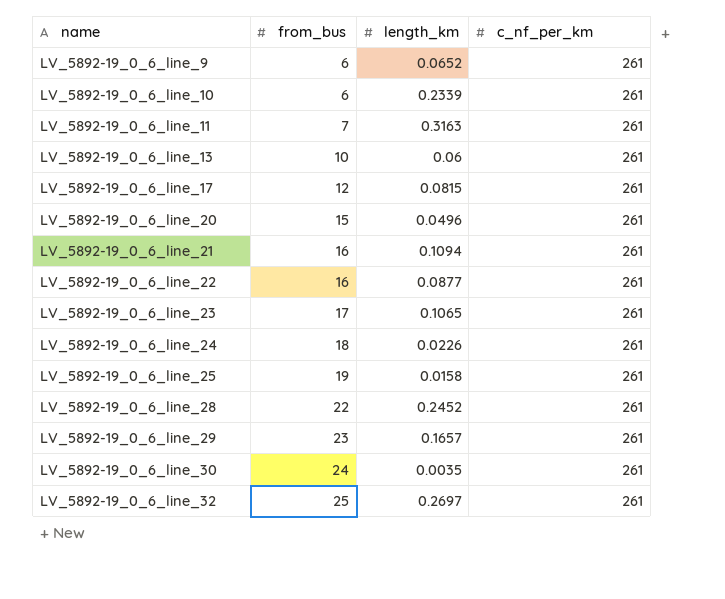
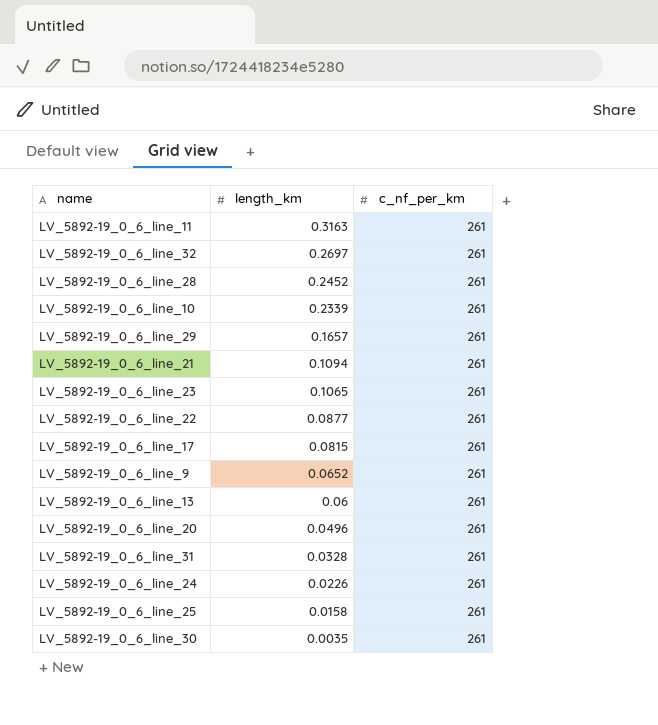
row order: name ascending -> length_km descending
column from_bus | position: 2 -> none
row LV_5892-19_0_6_line_31: none -> 0.0328 | 261

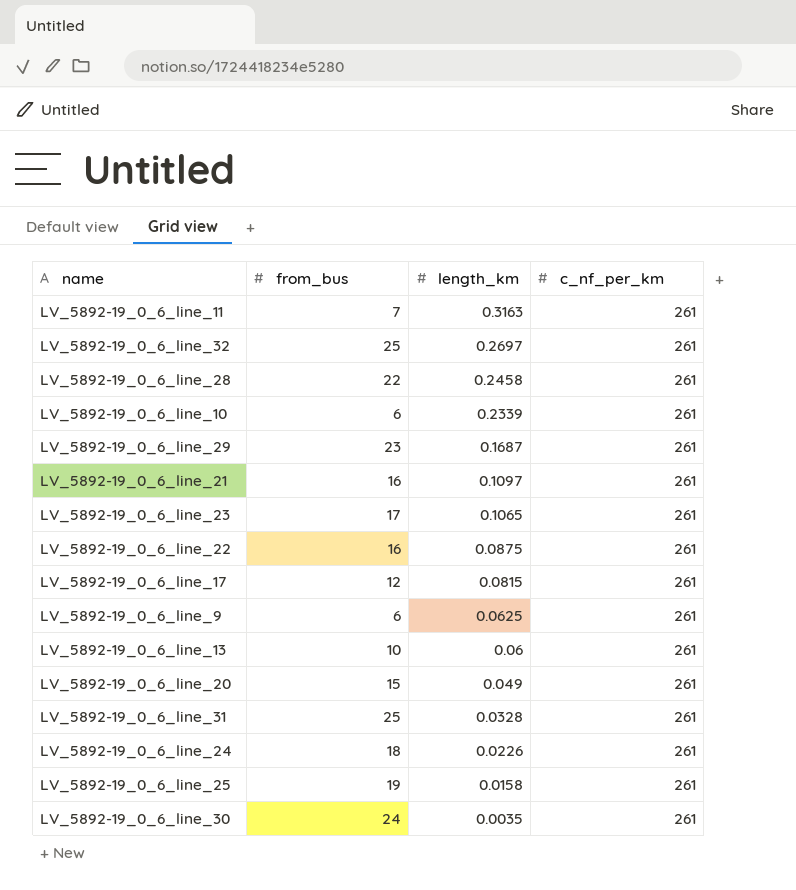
column from_bus | position: none -> 2
LV_5892-19_0_6_line_28 | length_km: 0.2452 -> 0.2458
LV_5892-19_0_6_line_29 | length_km: 0.1657 -> 0.1687
LV_5892-19_0_6_line_21 | length_km: 0.1094 -> 0.1097
LV_5892-19_0_6_line_22 | length_km: 0.0877 -> 0.0875
LV_5892-19_0_6_line_9 | length_km: 0.0652 -> 0.0625
LV_5892-19_0_6_line_20 | length_km: 0.0496 -> 0.049

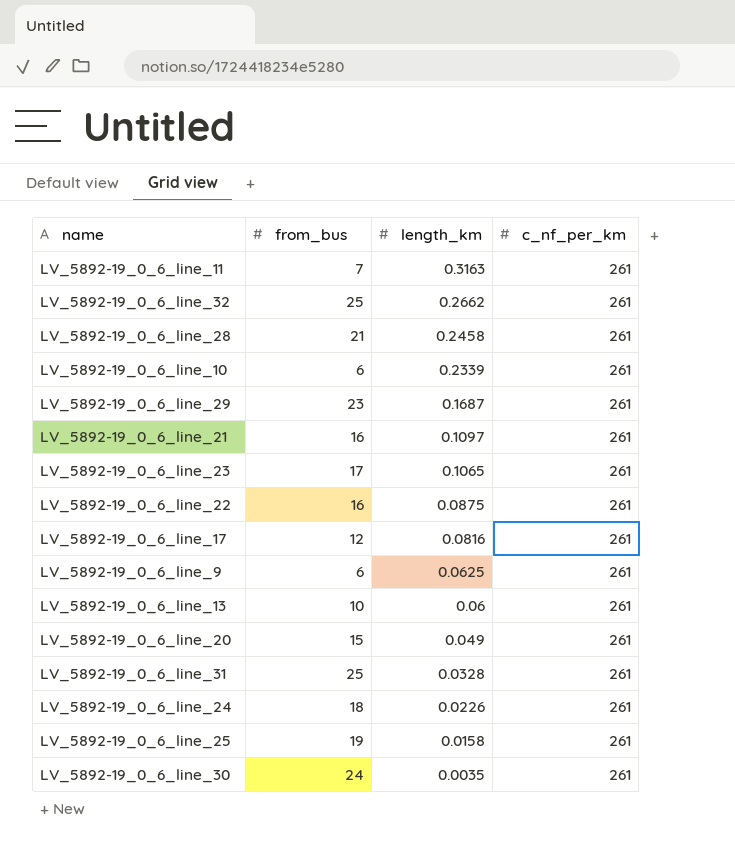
LV_5892-19_0_6_line_32 | length_km: 0.2697 -> 0.2662
LV_5892-19_0_6_line_28 | from_bus: 22 -> 21
LV_5892-19_0_6_line_17 | length_km: 0.0815 -> 0.0816

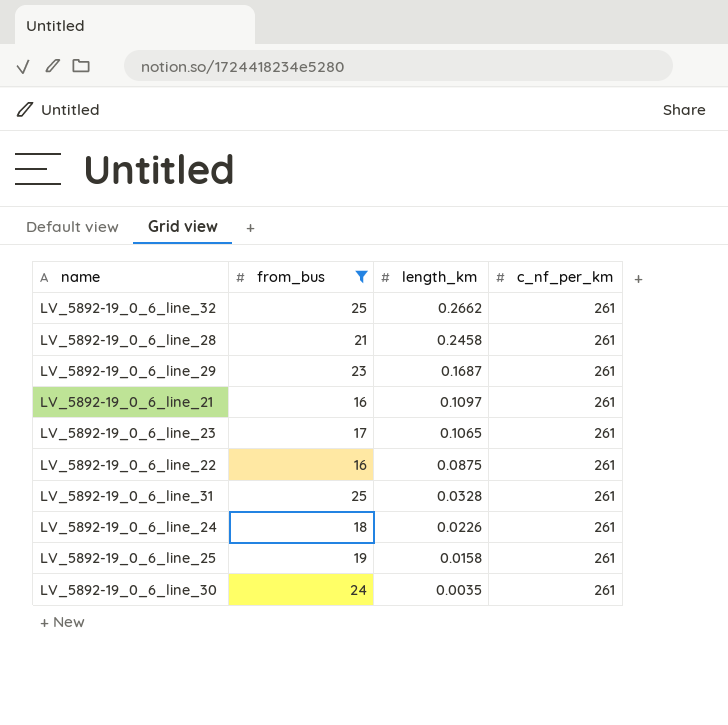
filter: none -> from_bus >= 16

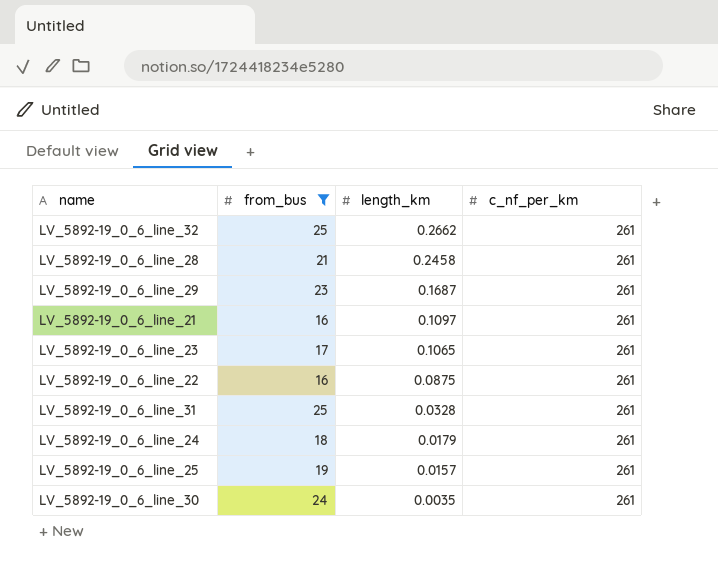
LV_5892-19_0_6_line_24 | length_km: 0.0226 -> 0.0179
LV_5892-19_0_6_line_25 | length_km: 0.0158 -> 0.0157

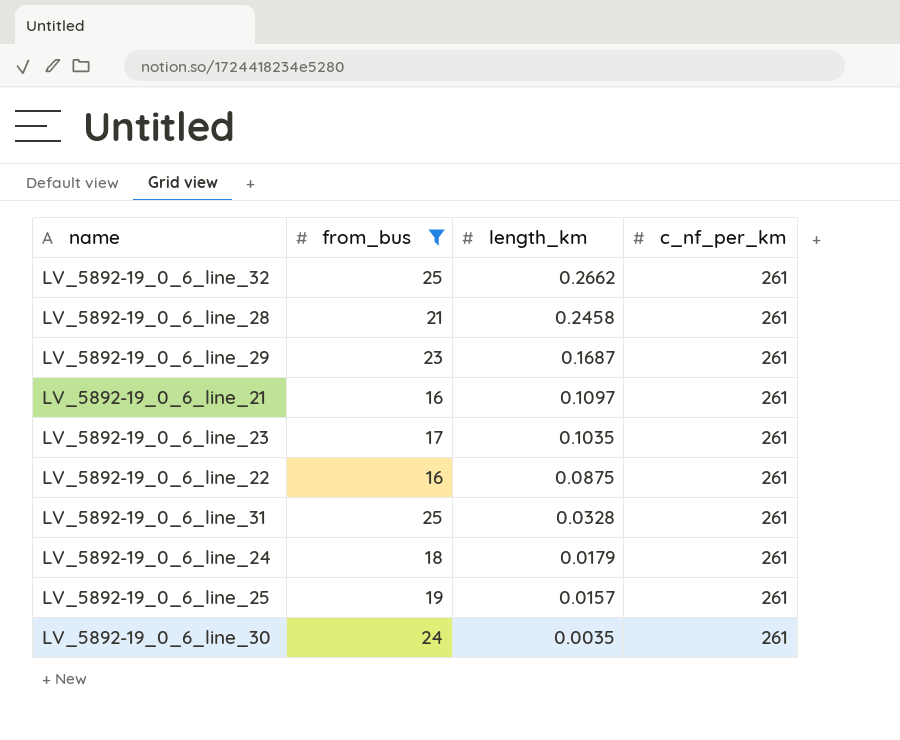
LV_5892-19_0_6_line_23 | length_km: 0.1065 -> 0.1035

